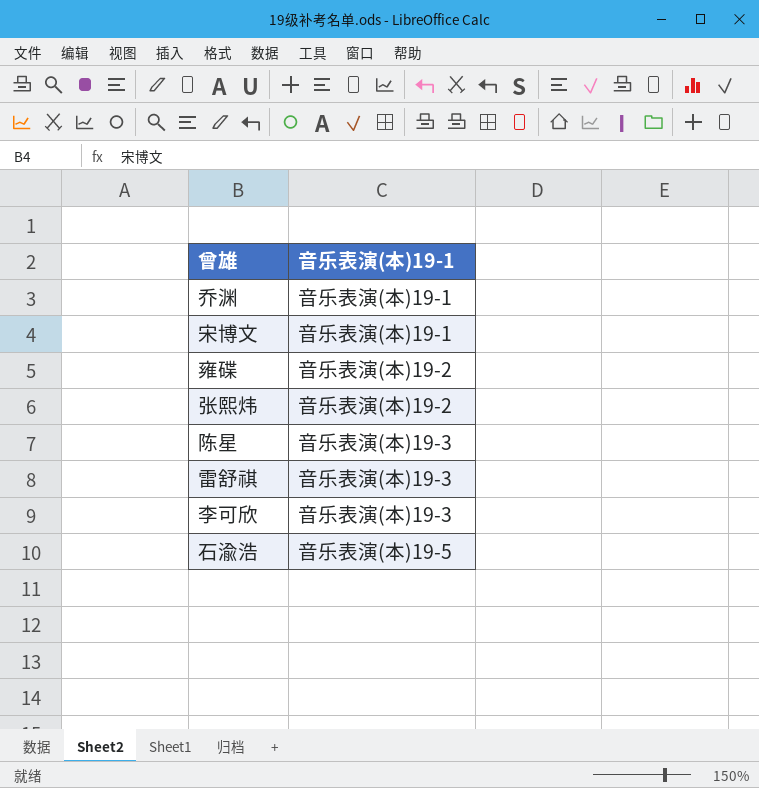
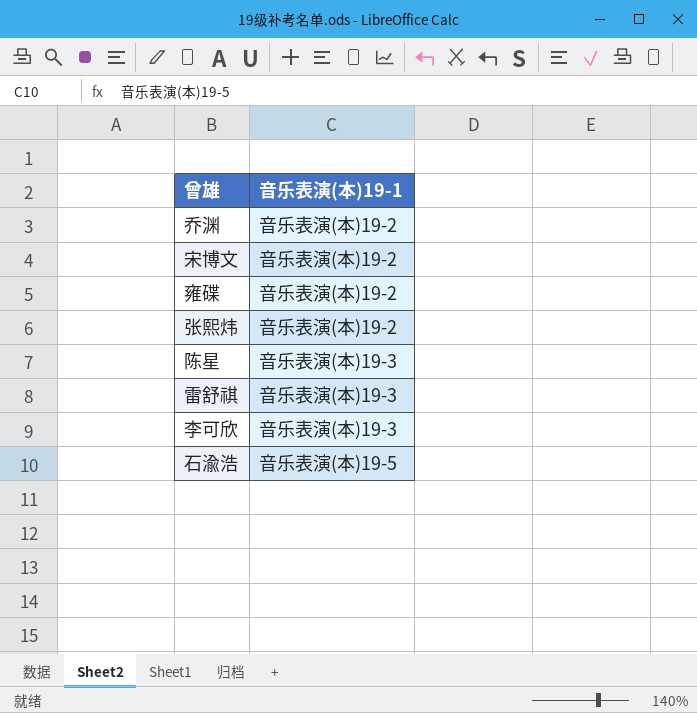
乔渊 | 音乐表演(本)19-1: 音乐表演(本)19-1 -> 音乐表演(本)19-2
宋博文 | 音乐表演(本)19-1: 音乐表演(本)19-1 -> 音乐表演(本)19-2

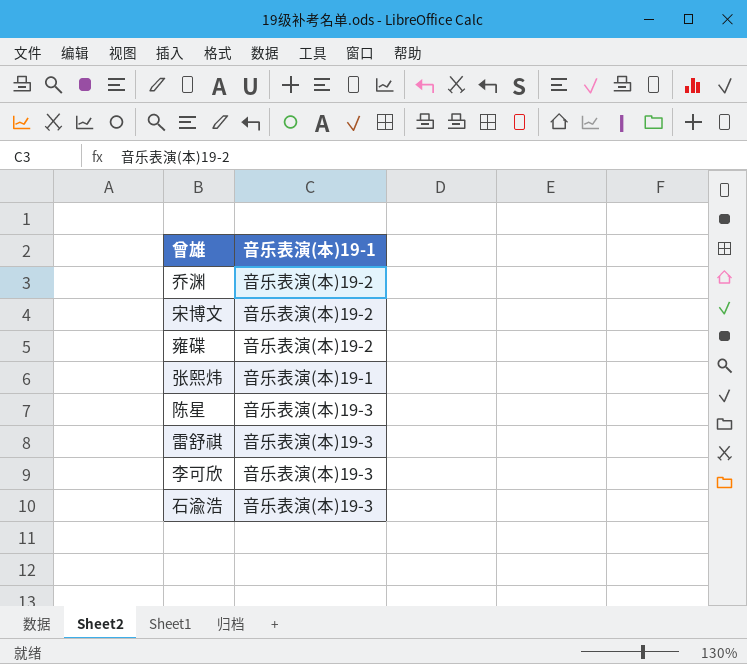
张熙炜 | 音乐表演(本)19-1: 音乐表演(本)19-2 -> 音乐表演(本)19-1
石渝浩 | 音乐表演(本)19-1: 音乐表演(本)19-5 -> 音乐表演(本)19-3

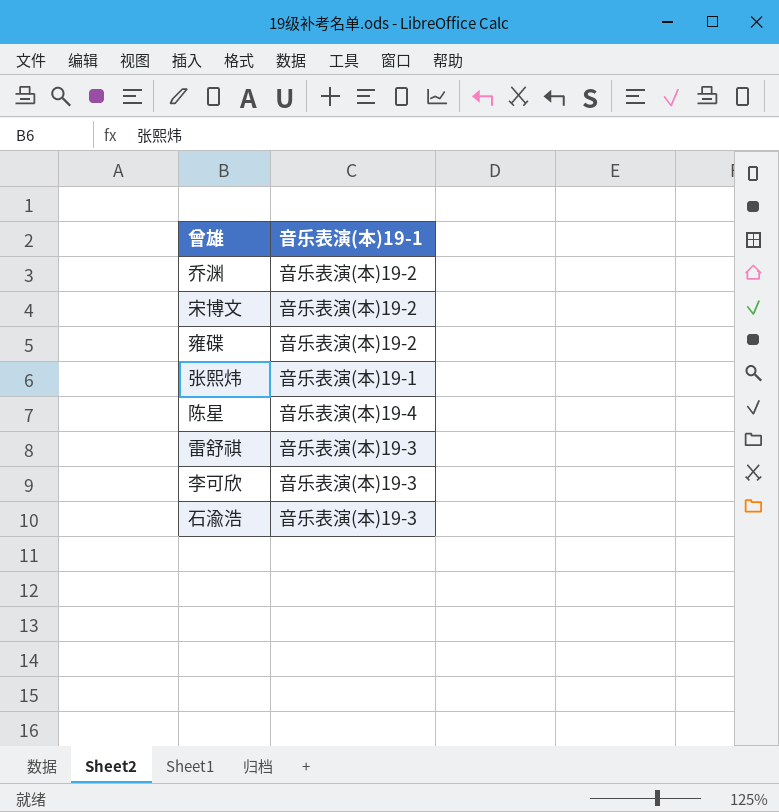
陈星 | 音乐表演(本)19-1: 音乐表演(本)19-3 -> 音乐表演(本)19-4

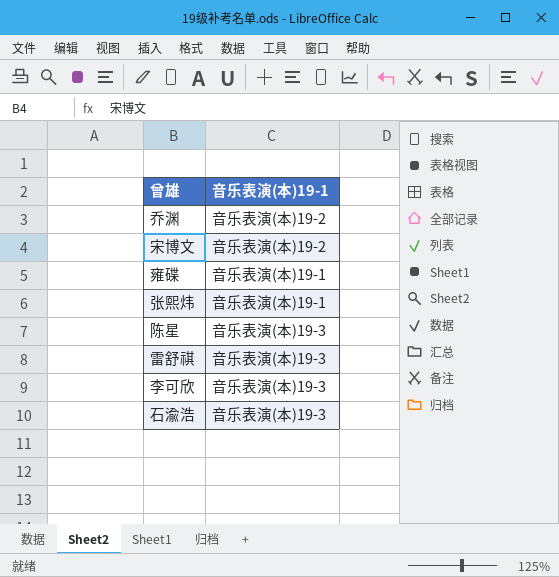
雍碟 | 音乐表演(本)19-1: 音乐表演(本)19-2 -> 音乐表演(本)19-1
陈星 | 音乐表演(本)19-1: 音乐表演(本)19-4 -> 音乐表演(本)19-3

